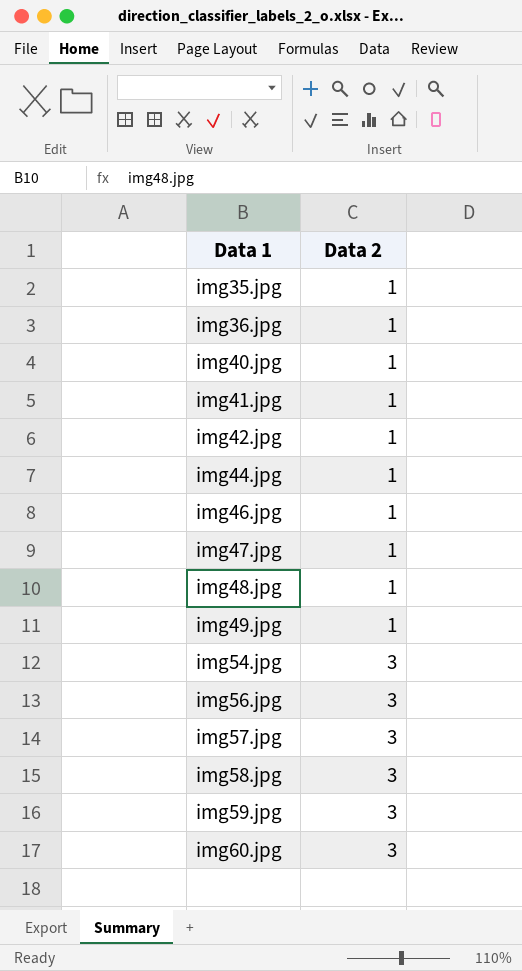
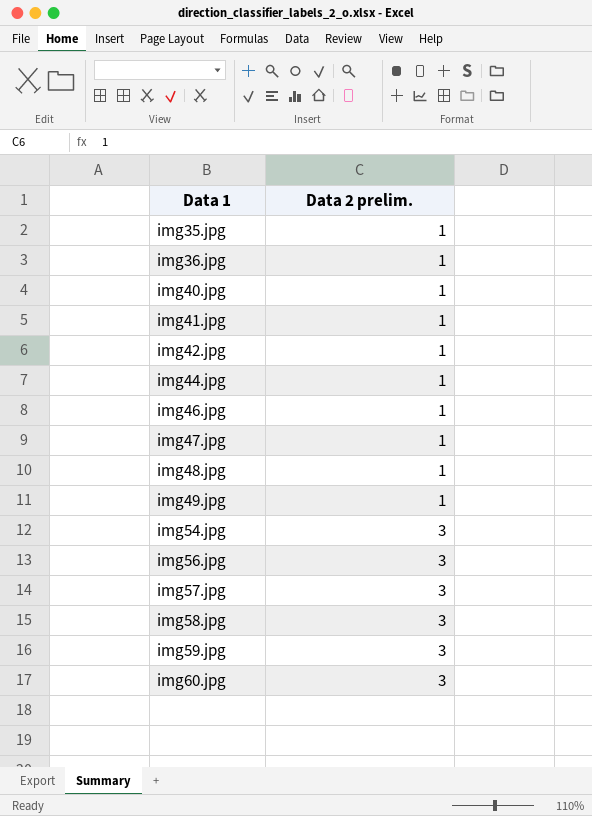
column name: Data 2 -> Data 2 prelim.

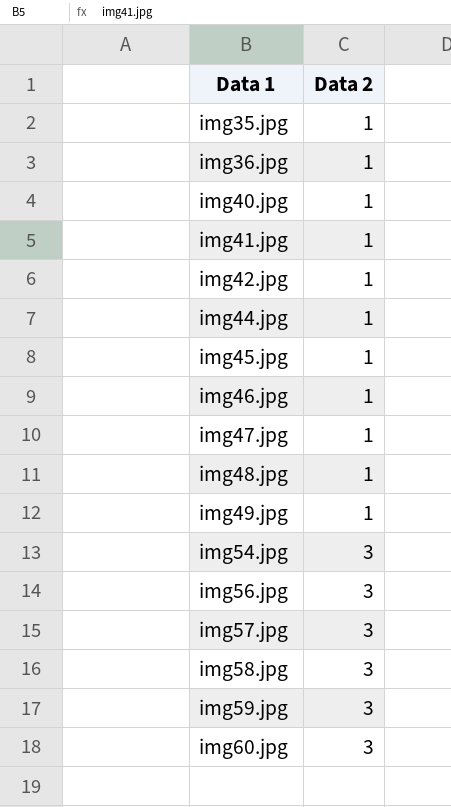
column name: Data 2 prelim. -> Data 2
row img45.jpg: none -> 1

